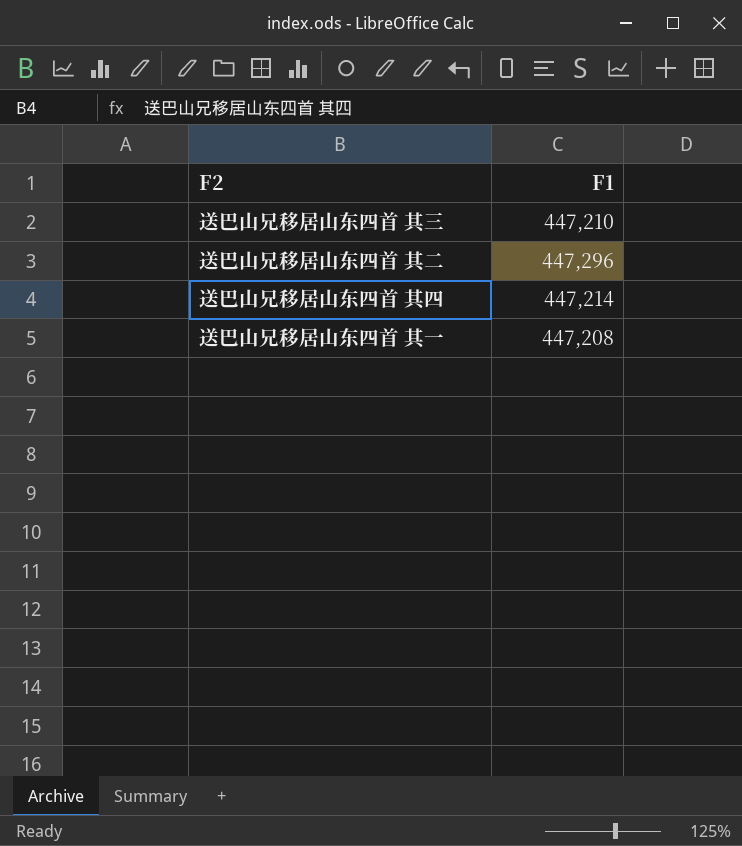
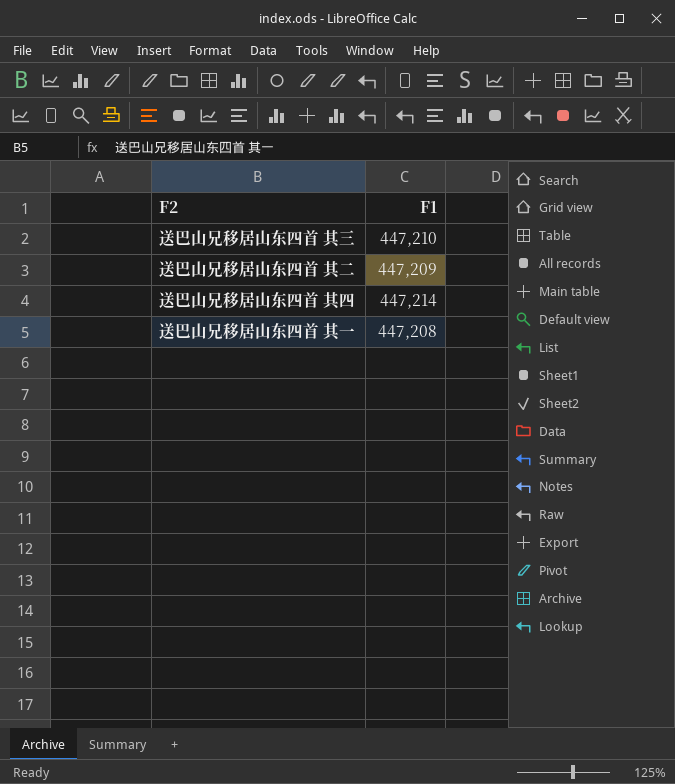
送巴山兄移居山东四首 其二 | F1: 447,296 -> 447,209

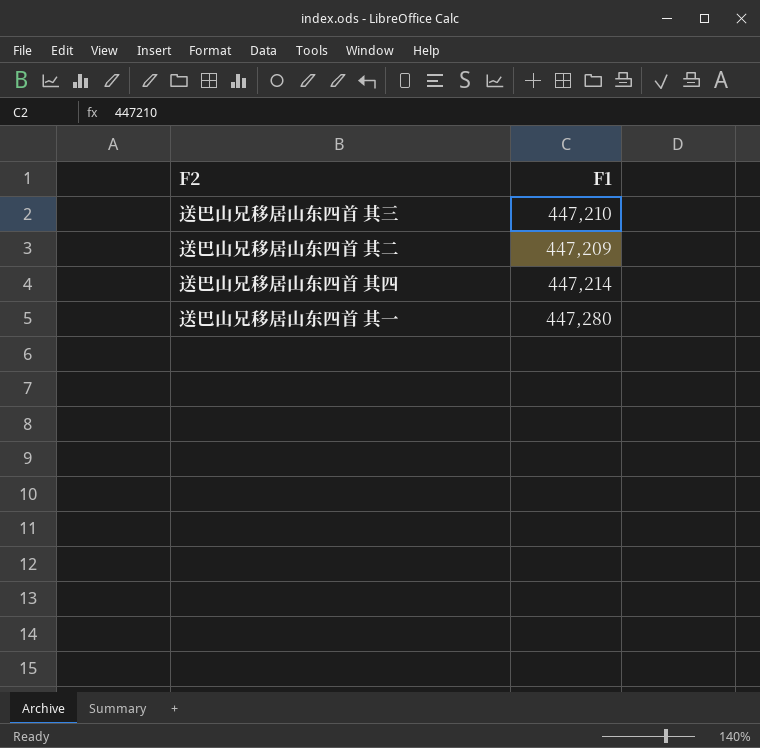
送巴山兄移居山东四首 其一 | F1: 447,208 -> 447,280

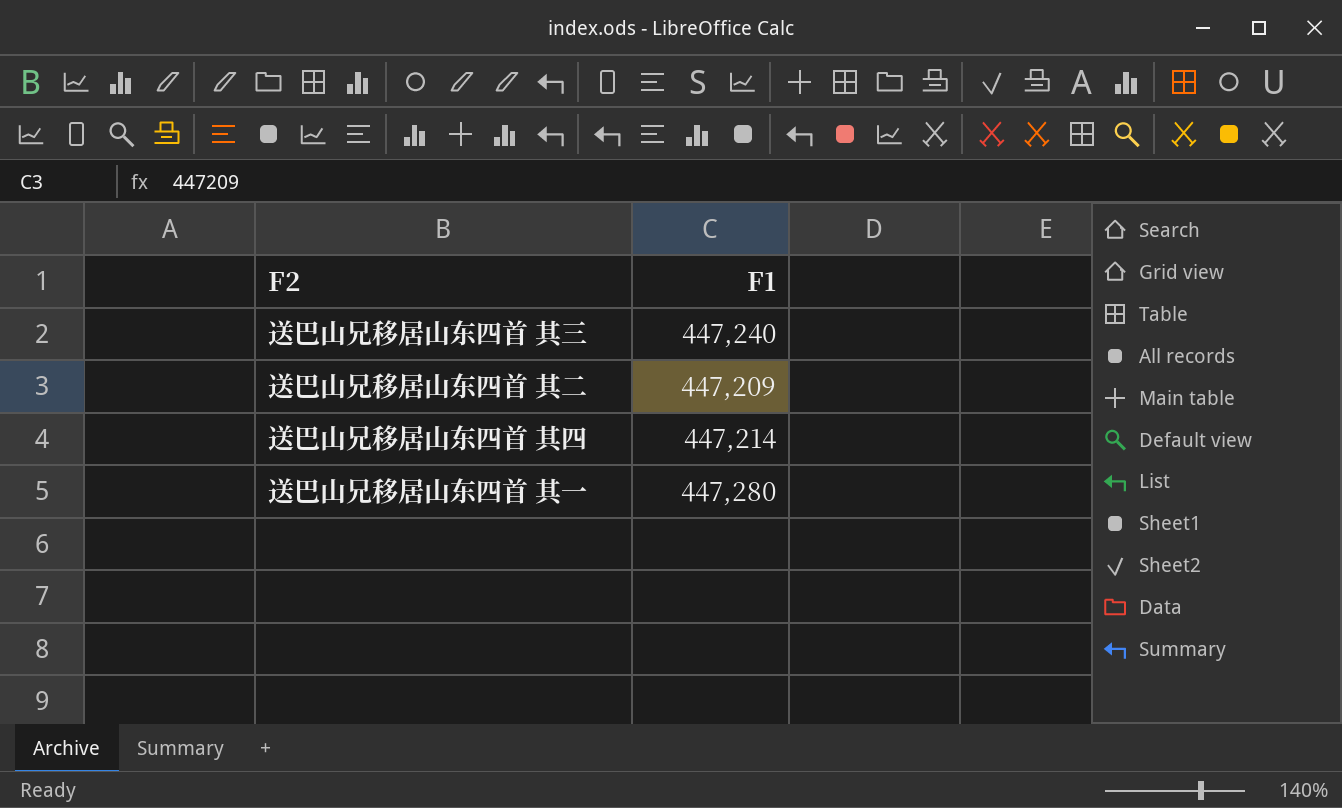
送巴山兄移居山东四首 其三 | F1: 447,210 -> 447,240

